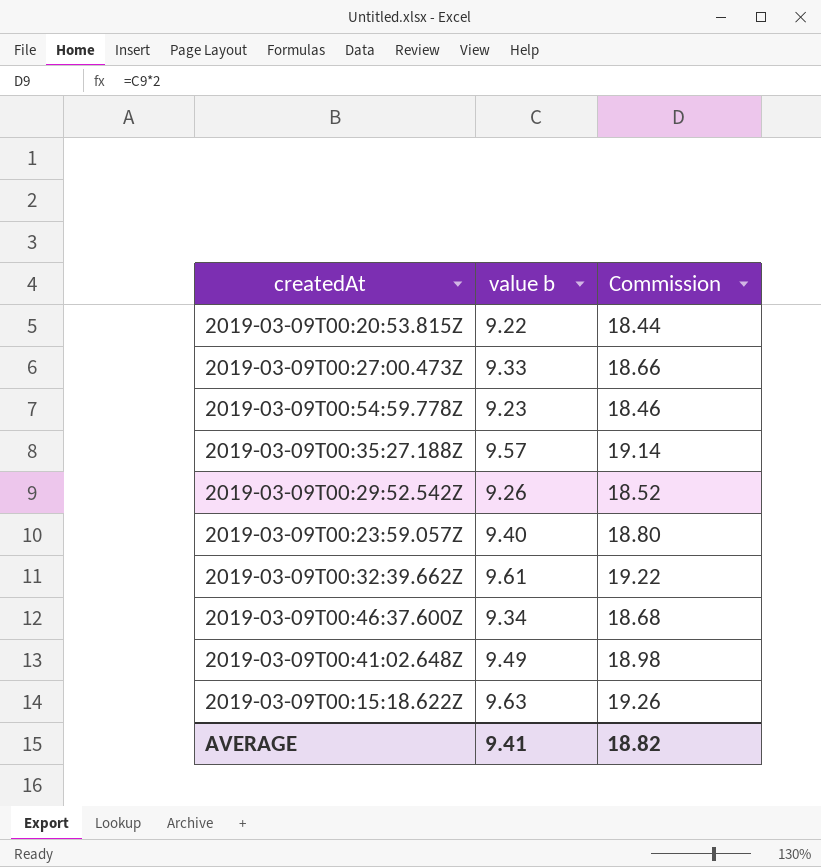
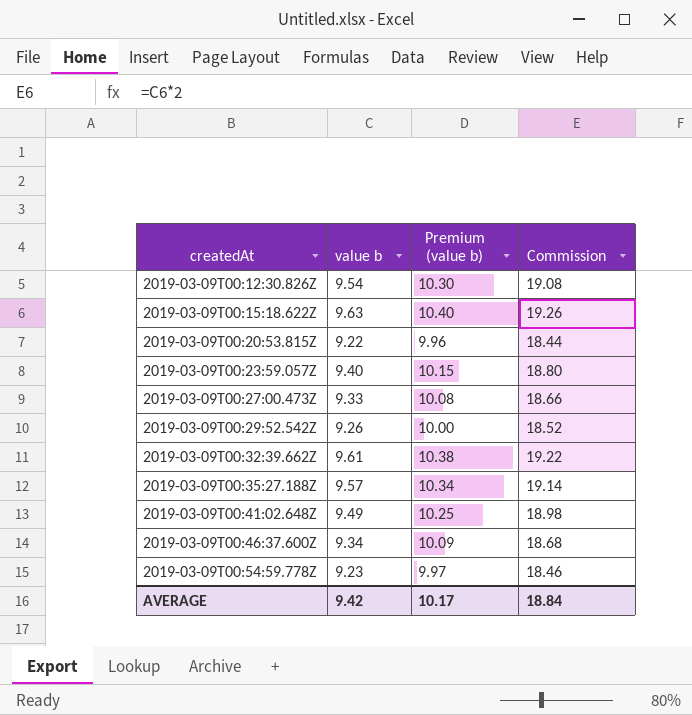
row order: none -> createdAt ascending
column Premium (value b) | formula: none -> [value b] * 1.08
row 2019-03-09T00:12:30.826Z: none -> 9.54 | 10.30 | 19.08
AVERAGE | value b: 9.41 -> 9.42
AVERAGE | Commission: 18.82 -> 18.84

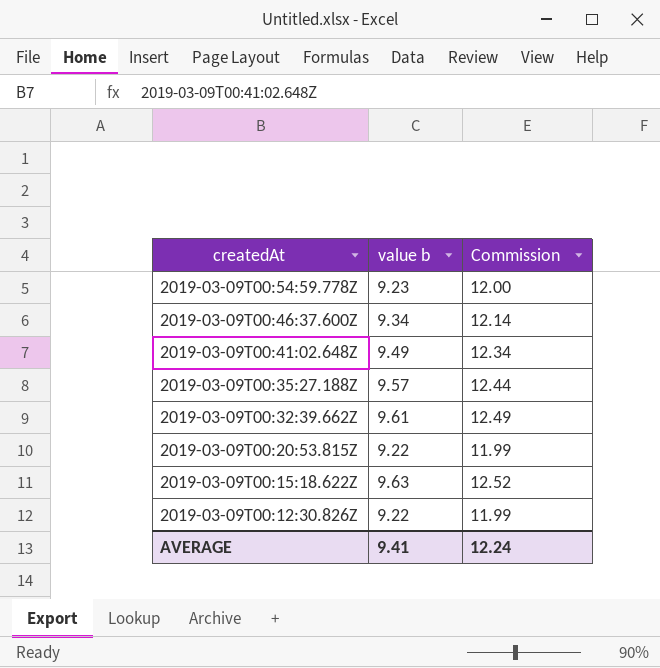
row order: createdAt ascending -> createdAt descending
column Premium (value b) | formula: [value b] * 1.08 -> none
column Commission | formula: [value b] * 2 -> [value b] * 1.3
row 2019-03-09T00:23:59.057Z: 9.40 | 10.15 | 18.80 -> none
row 2019-03-09T00:27:00.473Z: 9.33 | 10.08 | 18.66 -> none
row 2019-03-09T00:29:52.542Z: 9.26 | 10.00 | 18.52 -> none
2019-03-09T00:12:30.826Z | value b: 9.54 -> 9.22
AVERAGE | value b: 9.42 -> 9.41
AVERAGE | Commission: 18.84 -> 12.24

